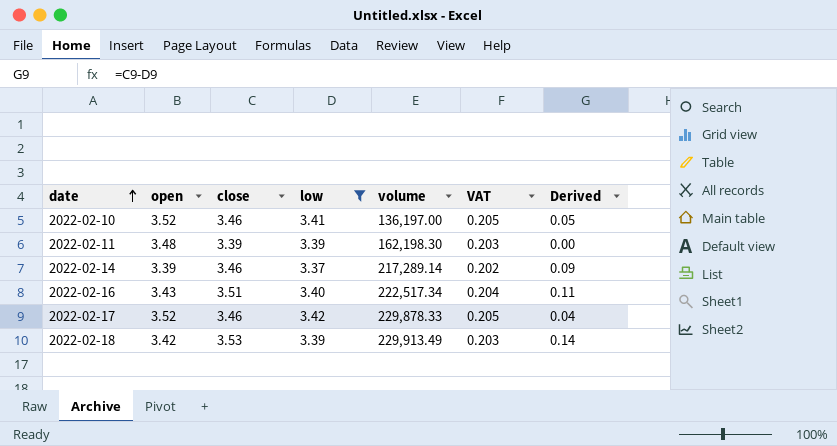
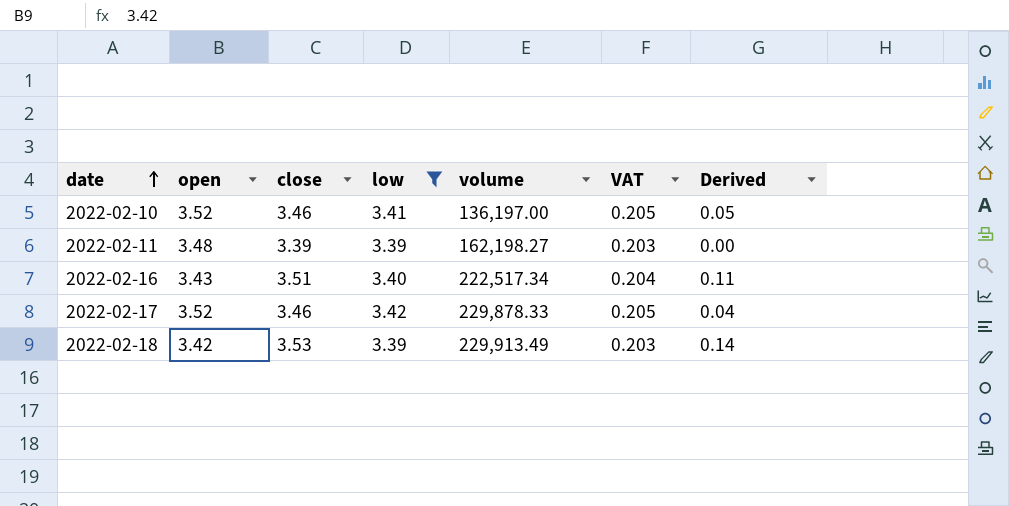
row 2022-02-14: 3.39 | 3.46 | 3.37 | 217,289.14 | 0.202 | 0.09 -> none
2022-02-11 | volume: 162,198.30 -> 162,198.27

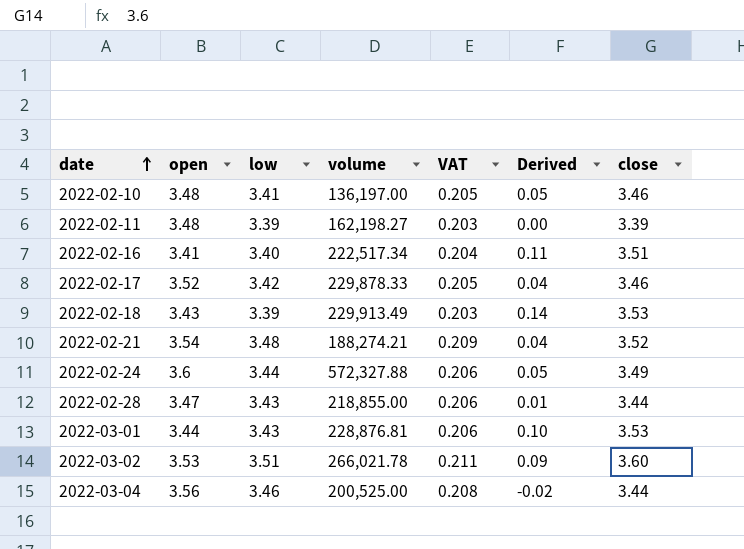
filter: low <= 3.42 -> none
column close | position: 3 -> 7
2022-02-10 | open: 3.52 -> 3.48
2022-02-16 | open: 3.43 -> 3.41
2022-02-18 | open: 3.42 -> 3.43

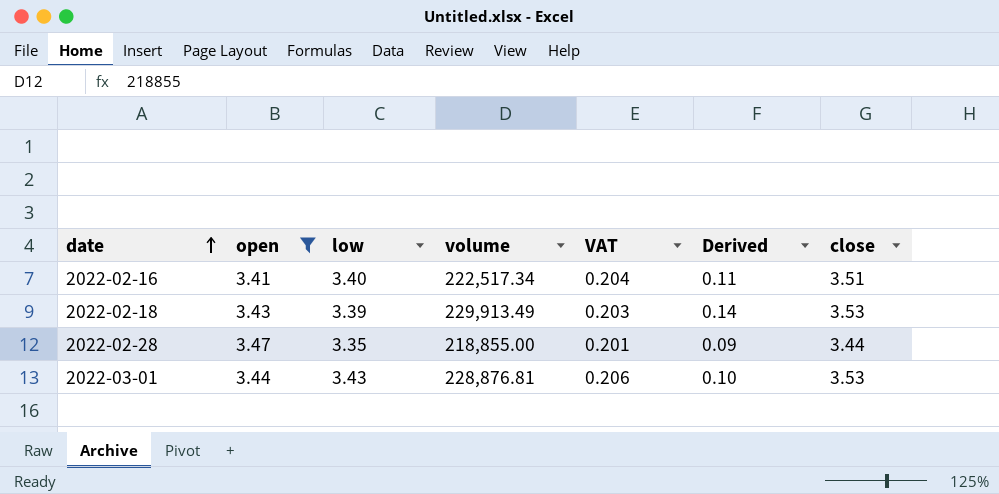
filter: none -> open <= 3.47
2022-02-28 | low: 3.43 -> 3.35
2022-02-28 | VAT: 0.206 -> 0.201
2022-02-28 | Derived: 0.01 -> 0.09

